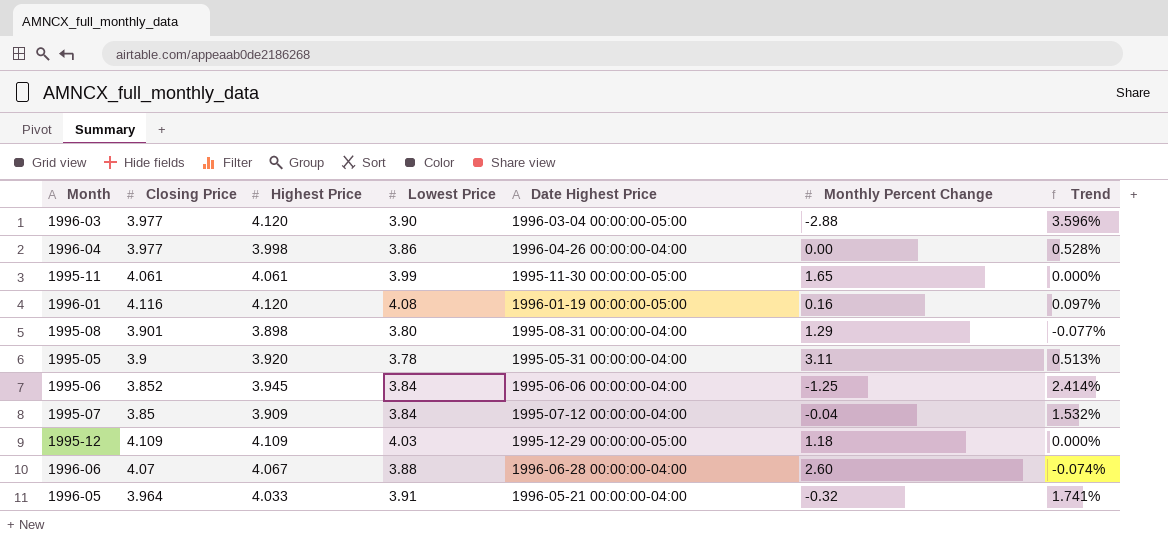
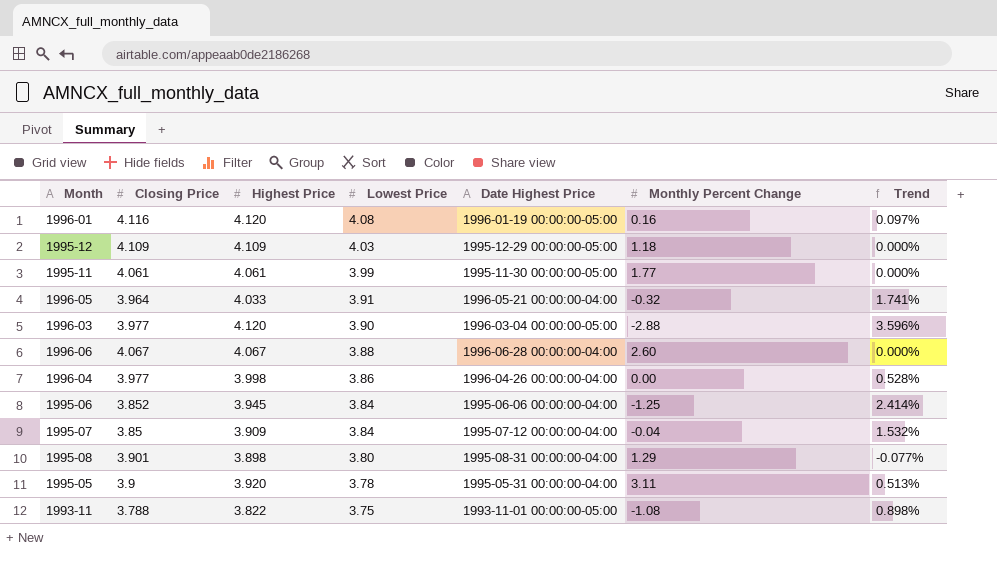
row order: none -> Lowest Price descending
1995-11 | Monthly Percent Change: 1.65 -> 1.77
1996-06 | Closing Price: 4.07 -> 4.067
1996-06 | Trend: -0.074% -> 0.000%
row 1993-11: none -> 3.788 | 3.822 | 3.75 | 1993-11-01 00:00:00-05:00 | -1.08 | 0.898%

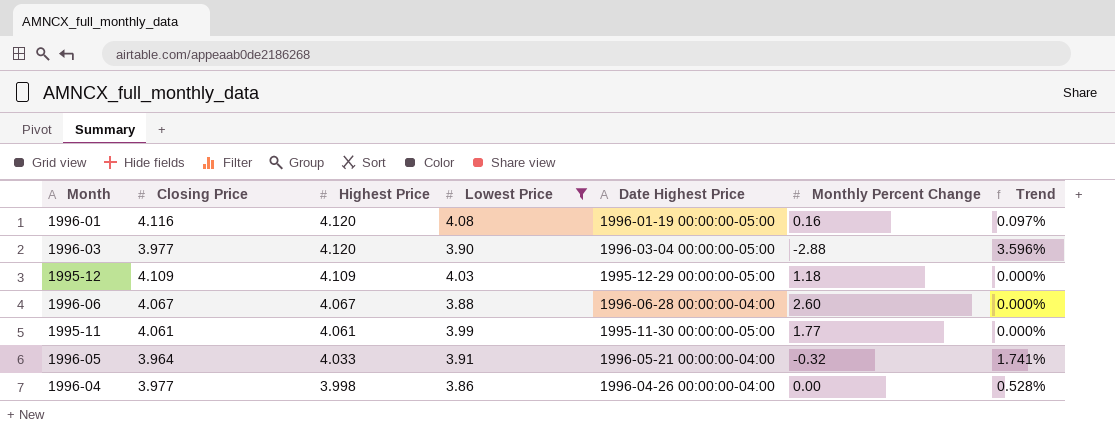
filter: none -> Lowest Price >= 3.86
row order: Lowest Price descending -> Highest Price descending

